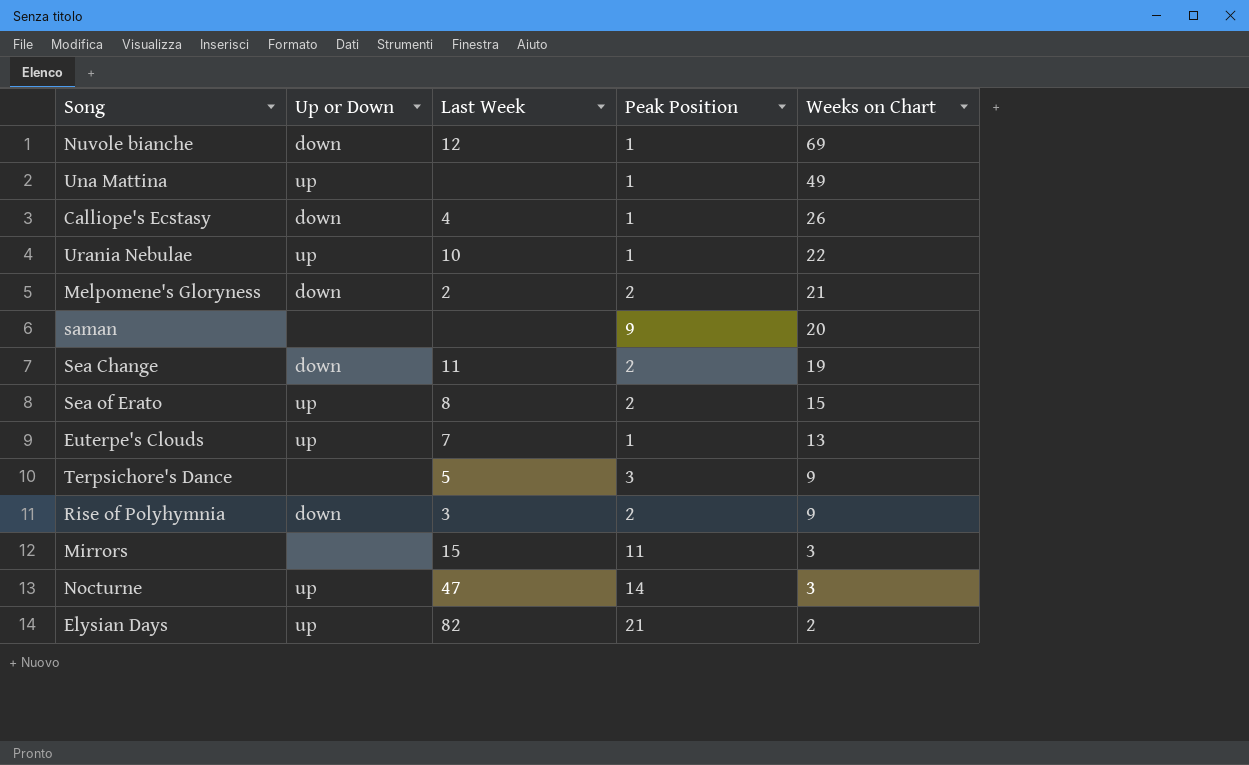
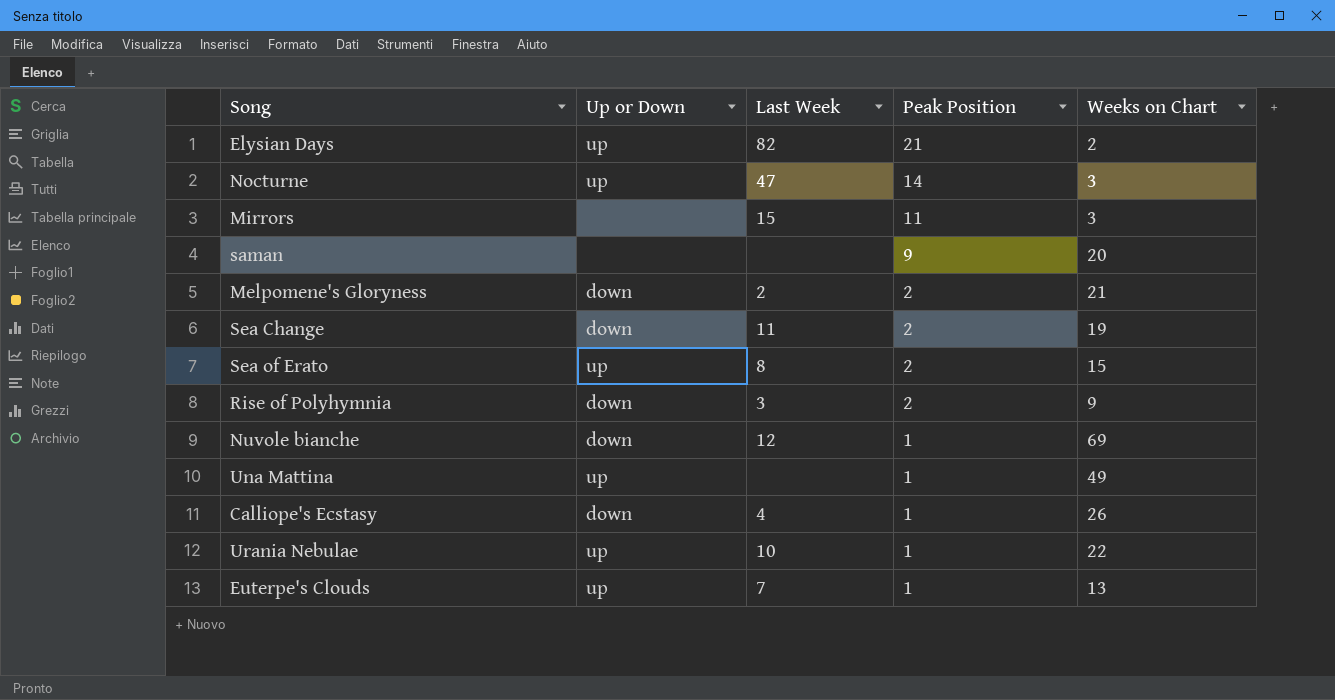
row order: Weeks on Chart descending -> Peak Position descending
row Terpsichore's Dance: none | 5 | 3 | 9 -> none

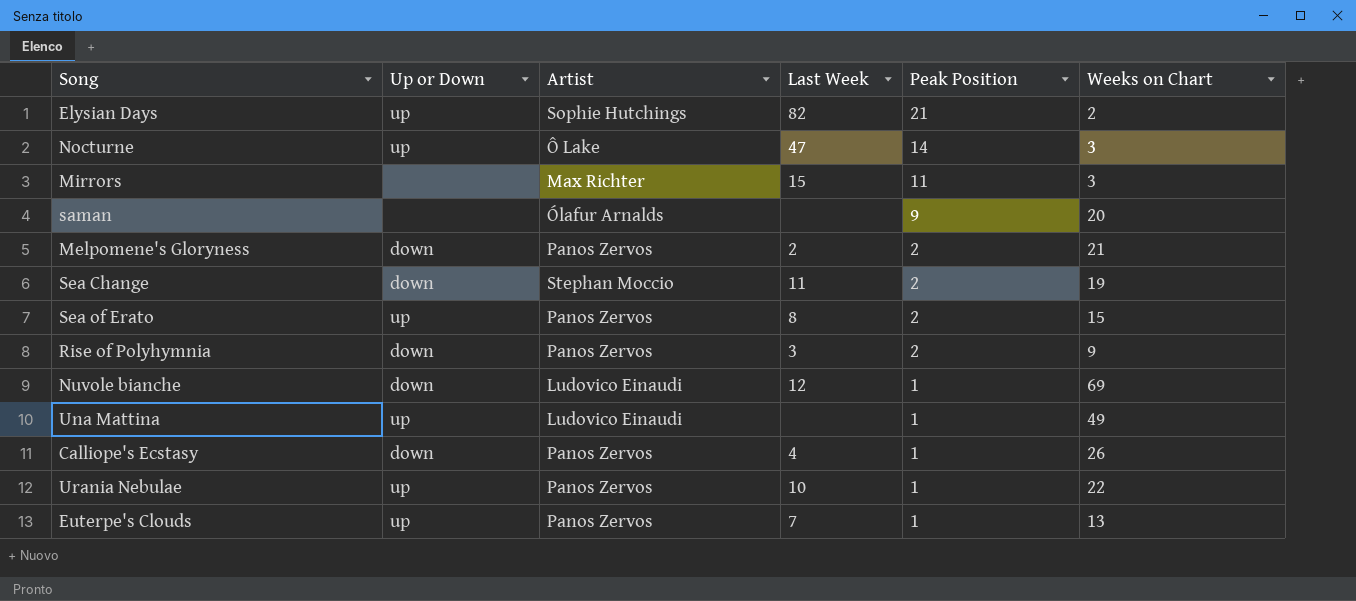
column Artist | position: none -> 3

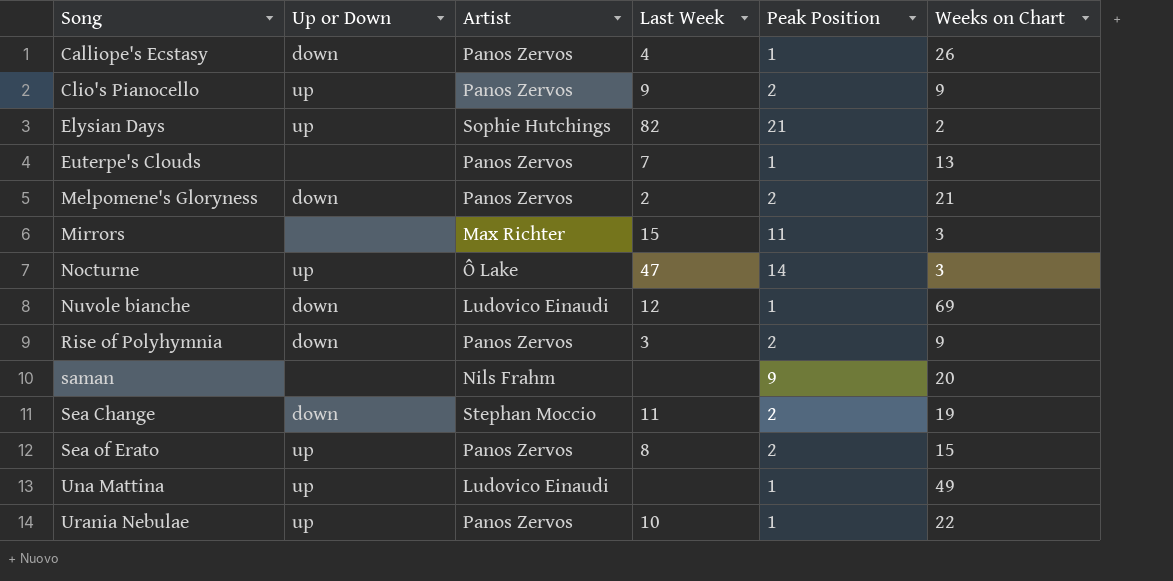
row order: Peak Position descending -> Song ascending
row Clio's Pianocello: none -> up | Panos Zervos | 9 | 2 | 9
Euterpe's Clouds | Up or Down: up -> none
saman | Artist: Ólafur Arnalds -> Nils Frahm

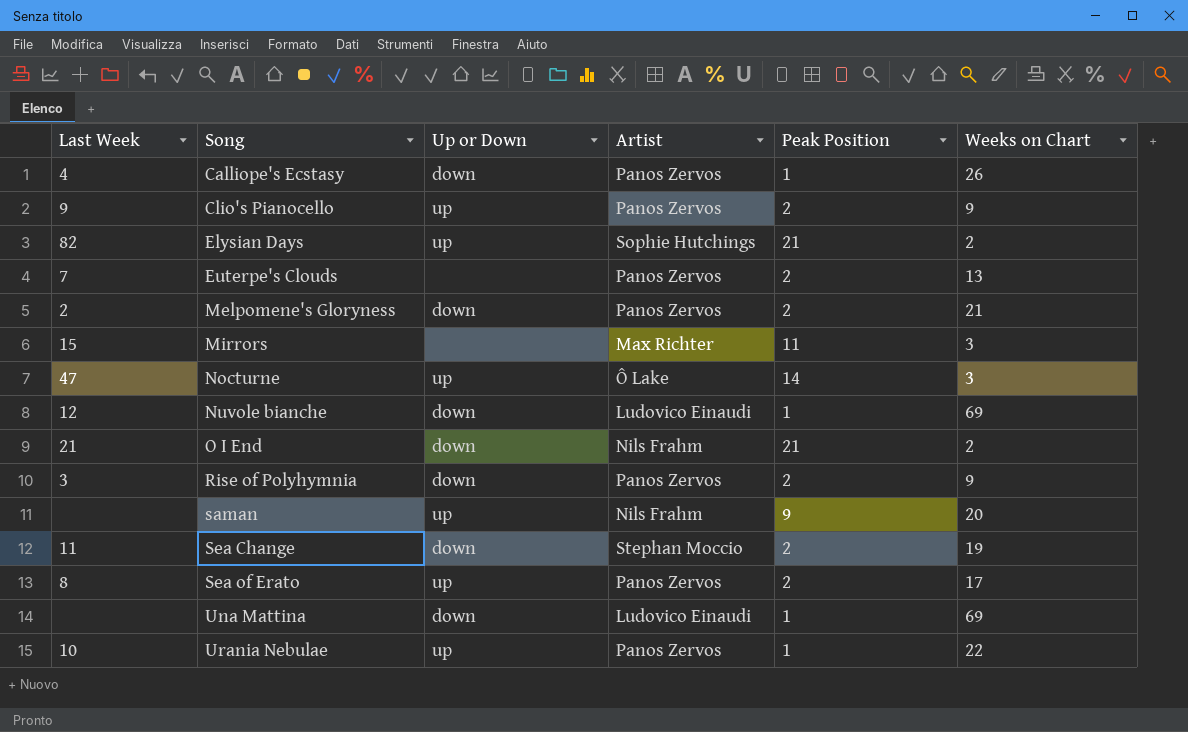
column Last Week | position: 4 -> 1
Euterpe's Clouds | Peak Position: 1 -> 2
row O I End: none -> 21 | down | Nils Frahm | 21 | 2
saman | Up or Down: none -> up
Sea of Erato | Weeks on Chart: 15 -> 17
Una Mattina | Up or Down: up -> down
Una Mattina | Weeks on Chart: 49 -> 69

